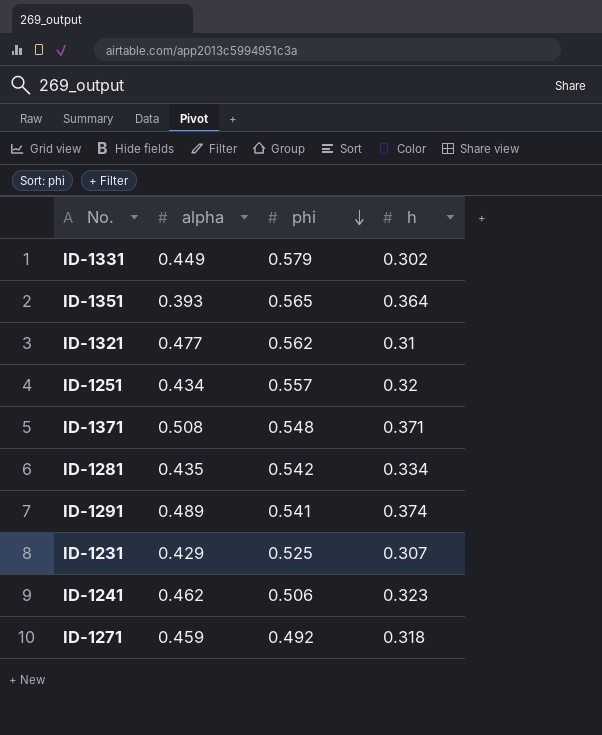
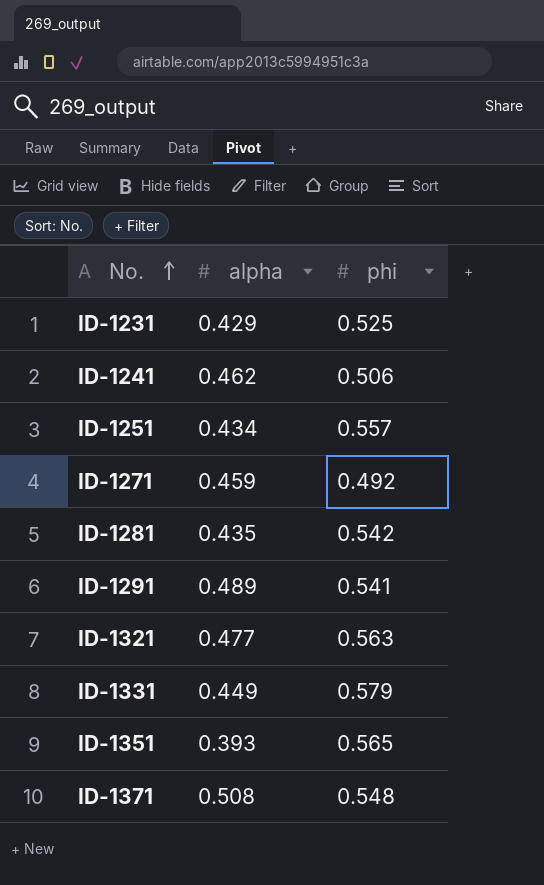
row order: phi descending -> No. ascending
column h | position: 4 -> none
ID-1321 | phi: 0.562 -> 0.563

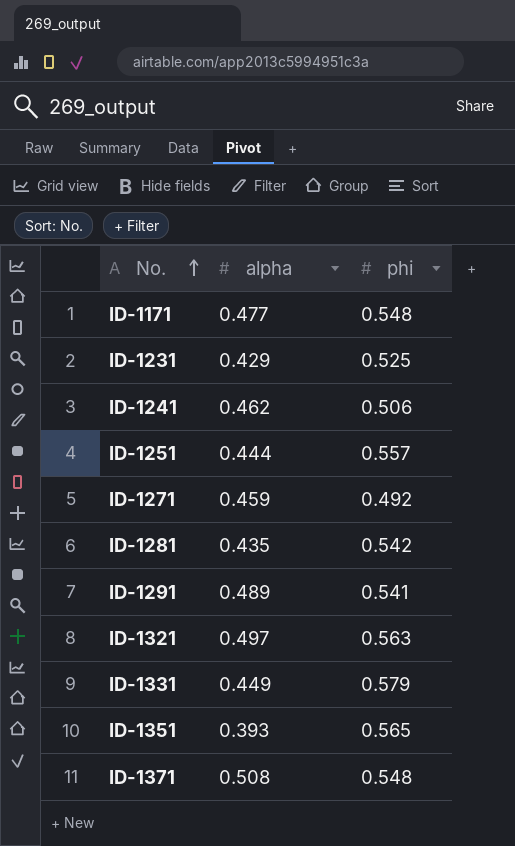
row ID-1171: none -> 0.477 | 0.548
ID-1251 | alpha: 0.434 -> 0.444
ID-1321 | alpha: 0.477 -> 0.497

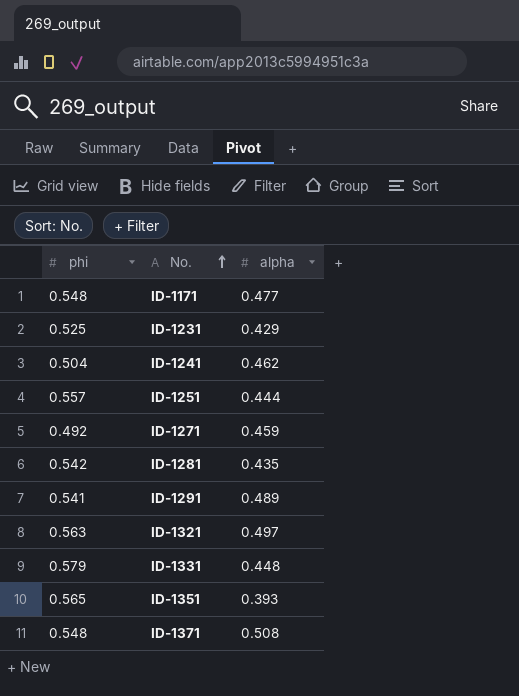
column phi | position: 3 -> 1
ID-1241 | phi: 0.506 -> 0.504
ID-1331 | alpha: 0.449 -> 0.448

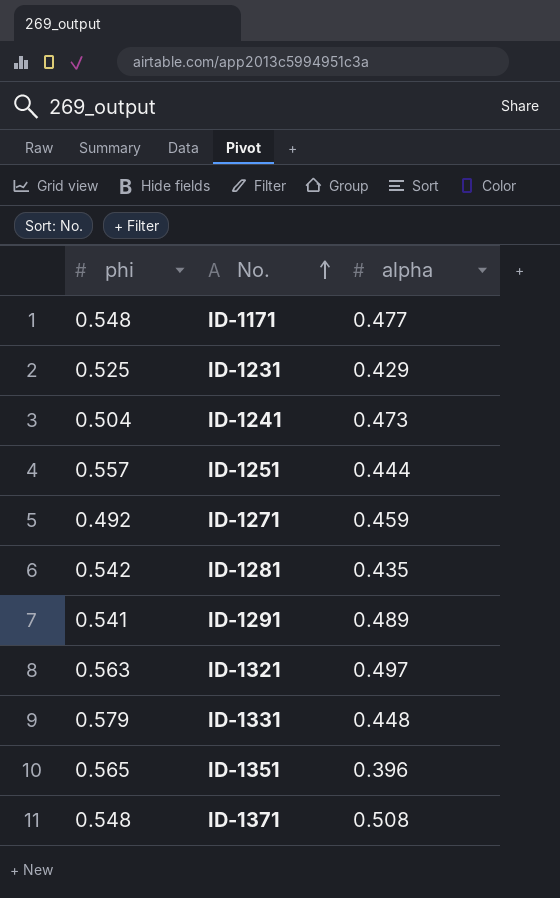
ID-1241 | alpha: 0.462 -> 0.473
ID-1351 | alpha: 0.393 -> 0.396

